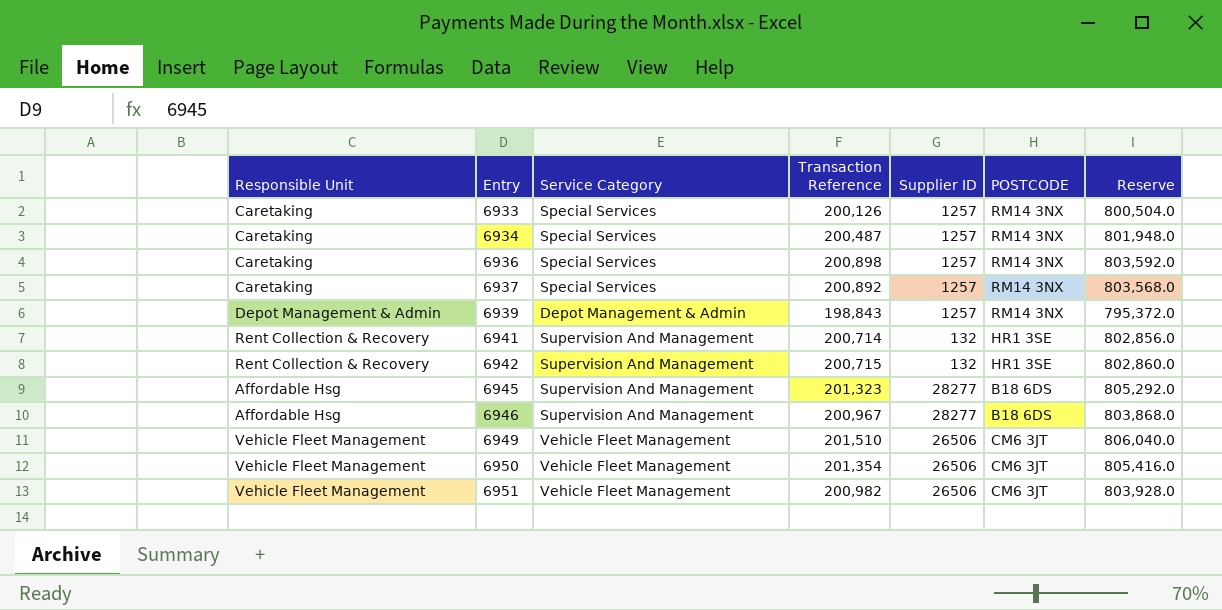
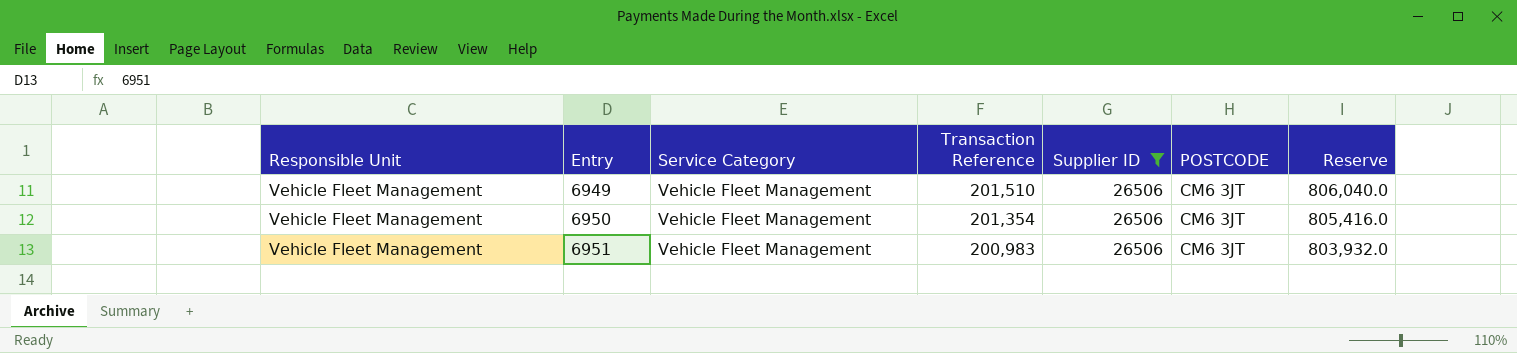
filter: none -> Supplier ID = 26506
6951 | Transaction Reference: 200,982 -> 200,983
6951 | Reserve: 803,928.0 -> 803,932.0

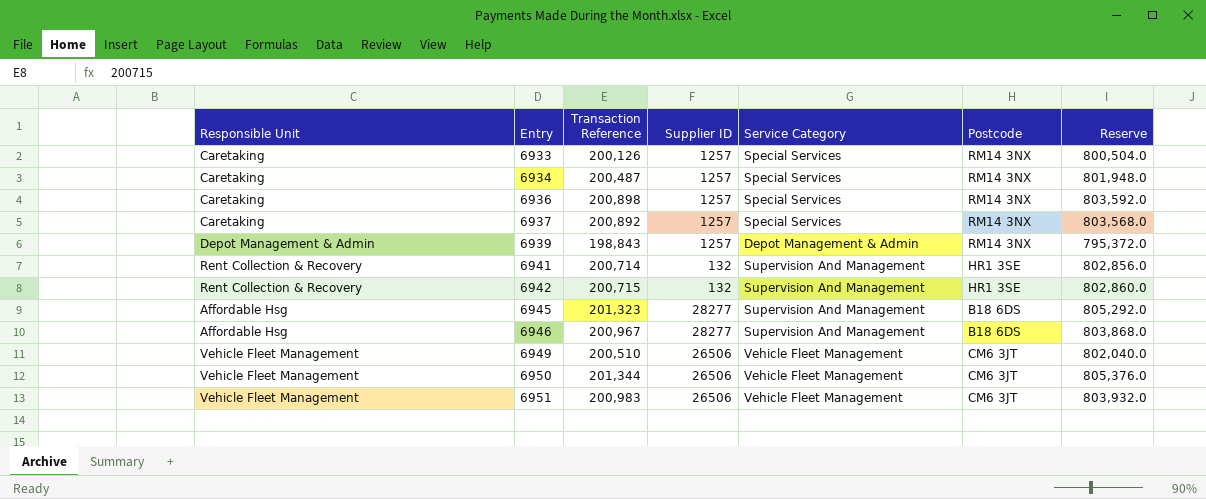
filter: Supplier ID = 26506 -> none
column Service Category | position: 3 -> 5
column name: POSTCODE -> Postcode
6949 | Transaction Reference: 201,510 -> 200,510
6949 | Reserve: 806,040.0 -> 802,040.0
6950 | Transaction Reference: 201,354 -> 201,344
6950 | Reserve: 805,416.0 -> 805,376.0

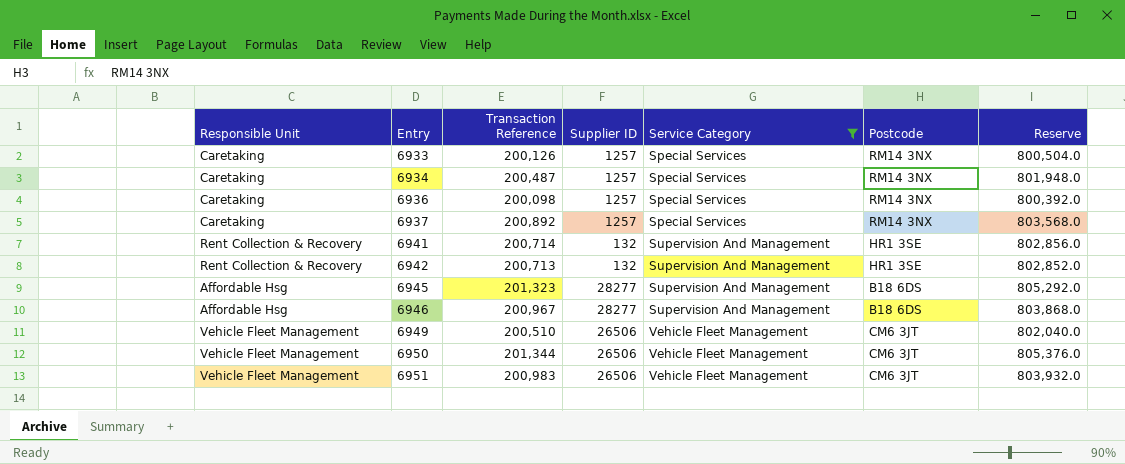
filter: none -> Service Category != Depot Management & Admin
6936 | Transaction Reference: 200,898 -> 200,098
6936 | Reserve: 803,592.0 -> 800,392.0
6942 | Transaction Reference: 200,715 -> 200,713
6942 | Reserve: 802,860.0 -> 802,852.0

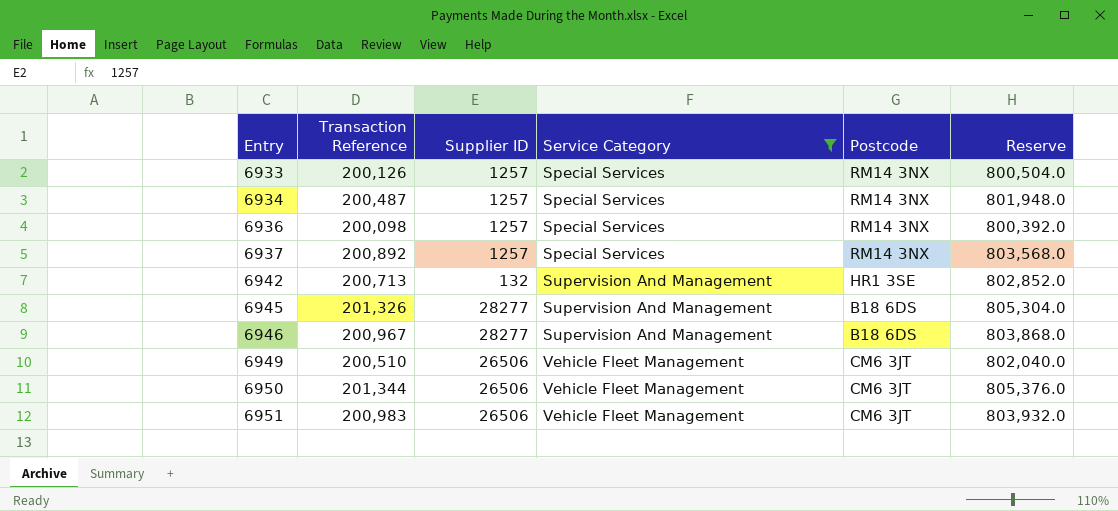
column Responsible Unit | position: 1 -> none
row 6941: Rent Collection & Recovery | 200,714 | 132 | Supervision And Management | HR1 3SE | 802,856.0 -> none
6945 | Transaction Reference: 201,323 -> 201,326
6945 | Reserve: 805,292.0 -> 805,304.0

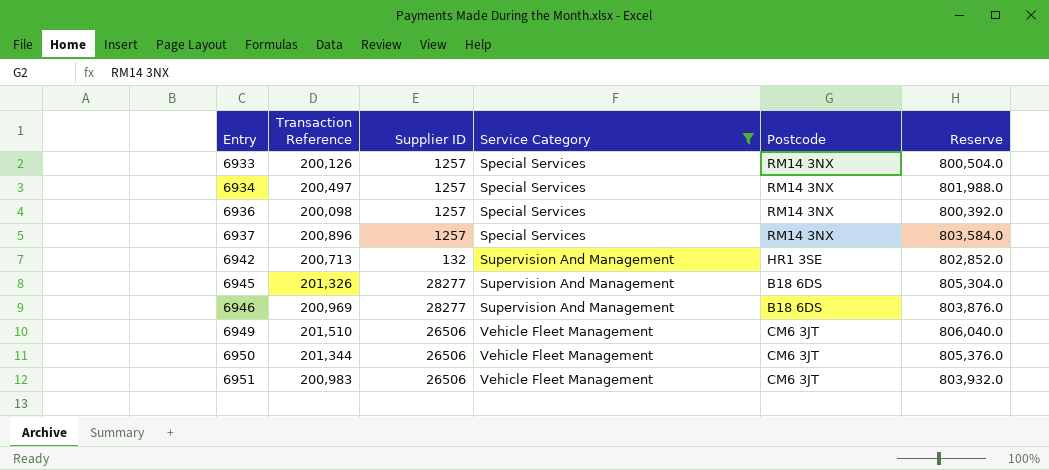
6934 | Transaction Reference: 200,487 -> 200,497
6934 | Reserve: 801,948.0 -> 801,988.0
6937 | Transaction Reference: 200,892 -> 200,896
6937 | Reserve: 803,568.0 -> 803,584.0
6946 | Transaction Reference: 200,967 -> 200,969
6946 | Reserve: 803,868.0 -> 803,876.0
6949 | Transaction Reference: 200,510 -> 201,510
6949 | Reserve: 802,040.0 -> 806,040.0

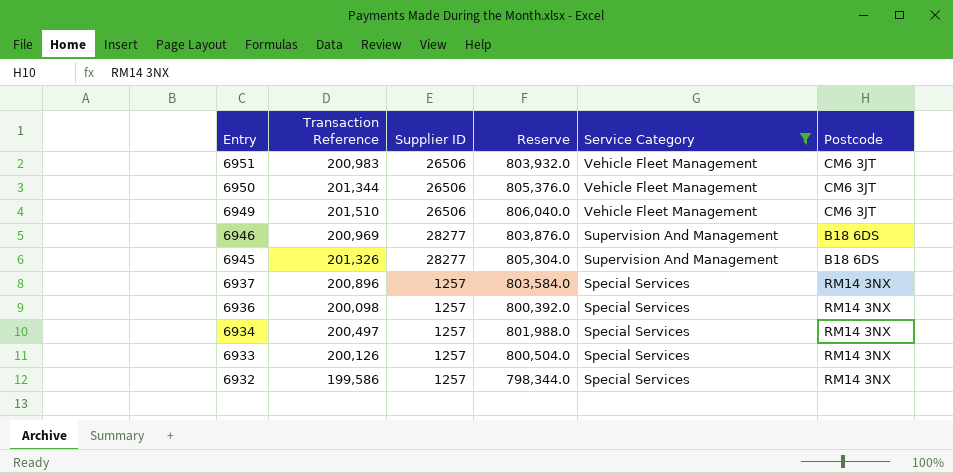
row order: Entry ascending -> Entry descending
column Reserve | position: 6 -> 4
row 6942: 200,713 | 132 | Supervision And Management | HR1 3SE | 802,852.0 -> none
row 6932: none -> 199,586 | 1257 | 798,344.0 | Special Services | RM14 3NX

